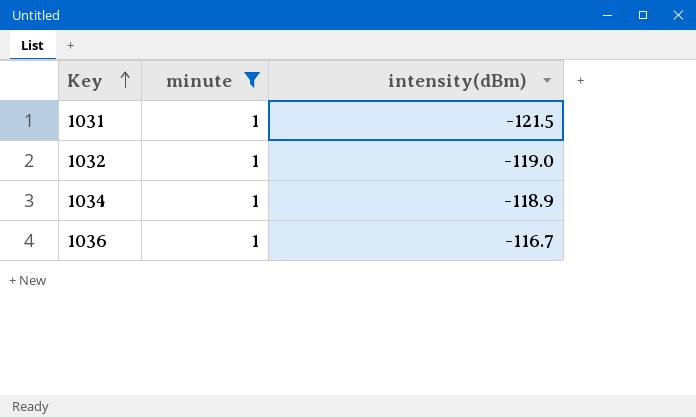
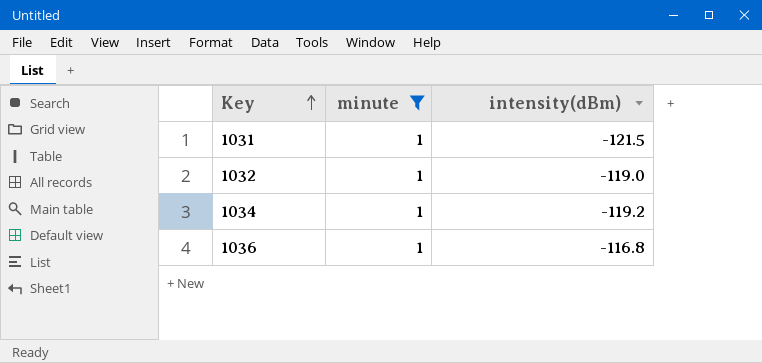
1034 | intensity(dBm): -118.9 -> -119.2
1036 | intensity(dBm): -116.7 -> -116.8

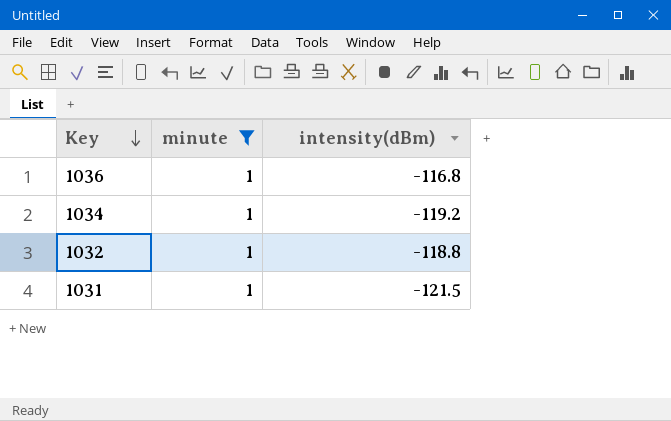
row order: Key ascending -> Key descending
1032 | intensity(dBm): -119.0 -> -118.8

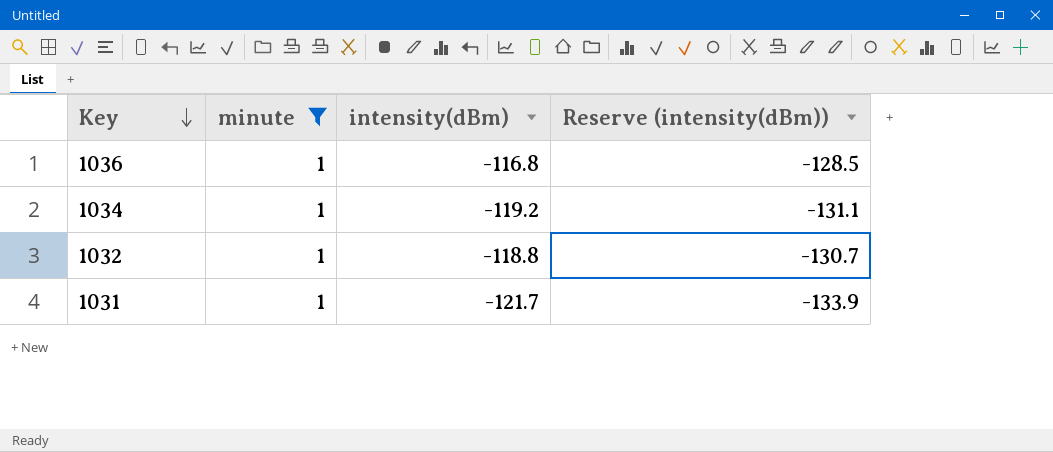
column Reserve (intensity(dBm)) | formula: none -> [intensity(dBm)] * 1.1
1031 | intensity(dBm): -121.5 -> -121.7

